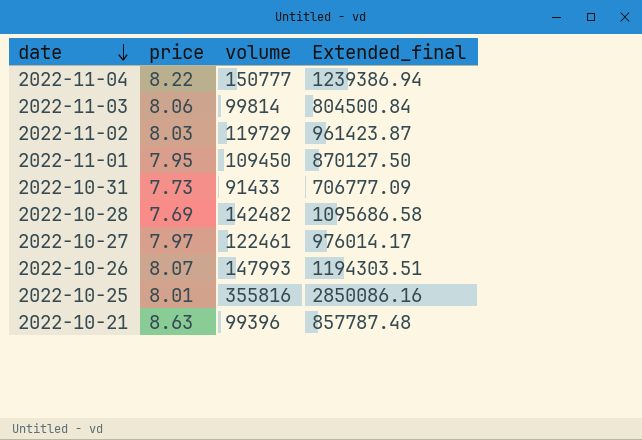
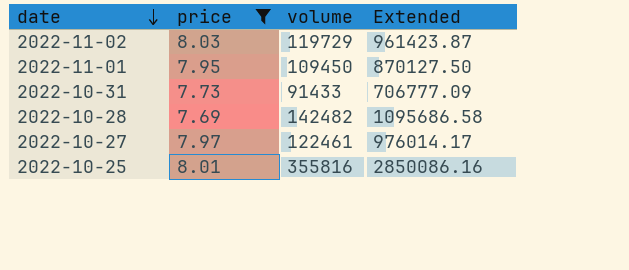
filter: none -> price <= 8.03
column name: Extended_final -> Extended

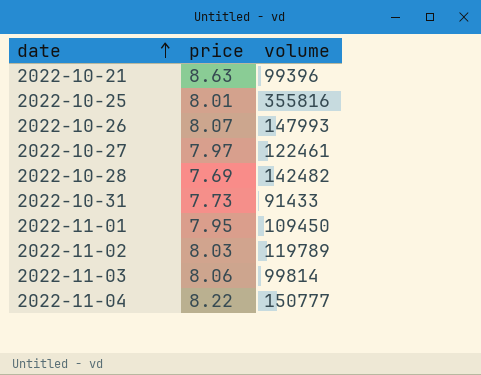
filter: price <= 8.03 -> none
row order: date descending -> date ascending
column Extended | formula: [price] * [volume] -> none
2022-11-02 | volume: 119729 -> 119789

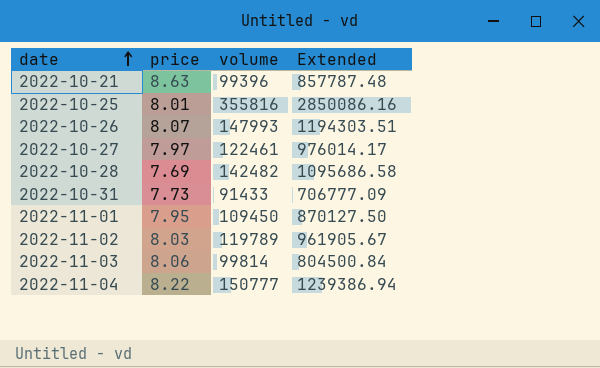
column Extended | formula: none -> [price] * [volume]

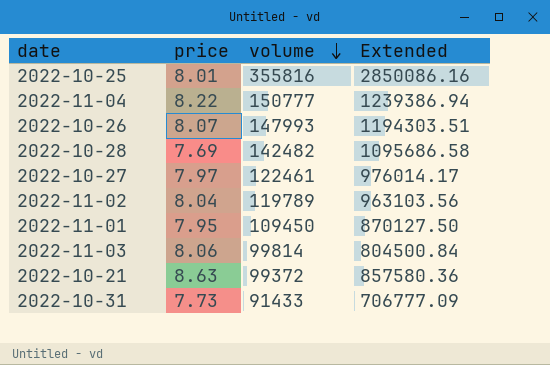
row order: date ascending -> volume descending
2022-11-02 | price: 8.03 -> 8.04
2022-11-02 | Extended: 961905.67 -> 963103.56
2022-10-21 | volume: 99396 -> 99372
2022-10-21 | Extended: 857787.48 -> 857580.36

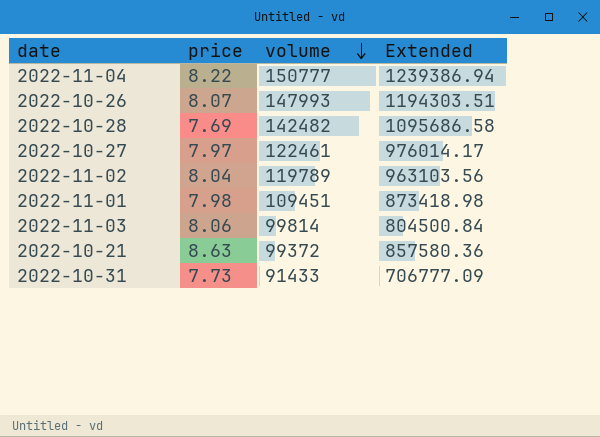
row 2022-10-25: 8.01 | 355816 | 2850086.16 -> none
2022-11-01 | price: 7.95 -> 7.98
2022-11-01 | volume: 109450 -> 109451
2022-11-01 | Extended: 870127.50 -> 873418.98

